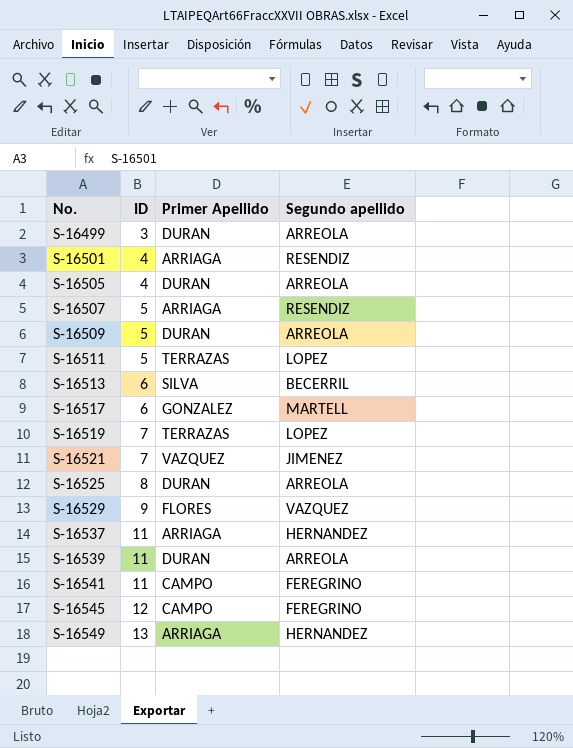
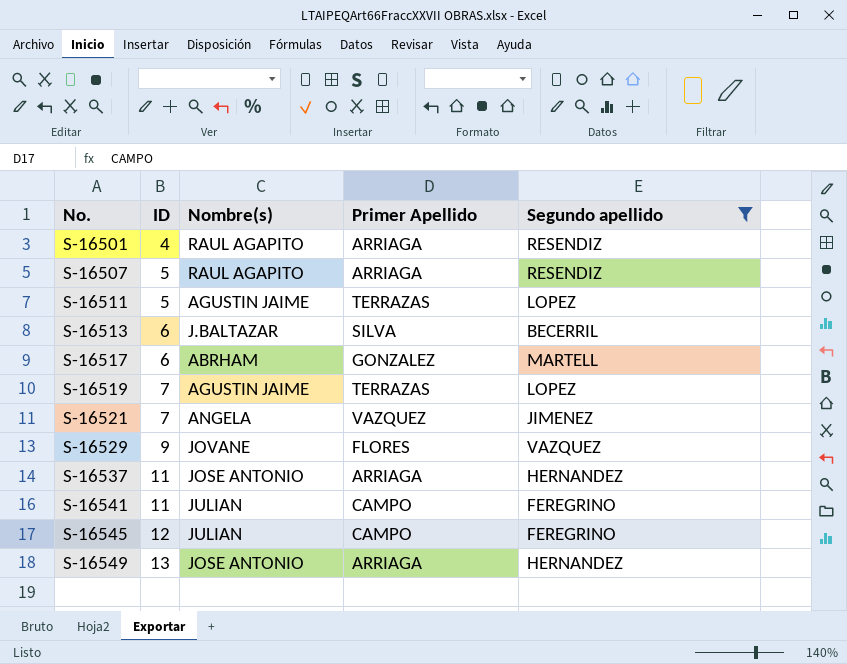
filter: none -> Segundo apellido != ARREOLA
column Nombre(s) | position: none -> 3

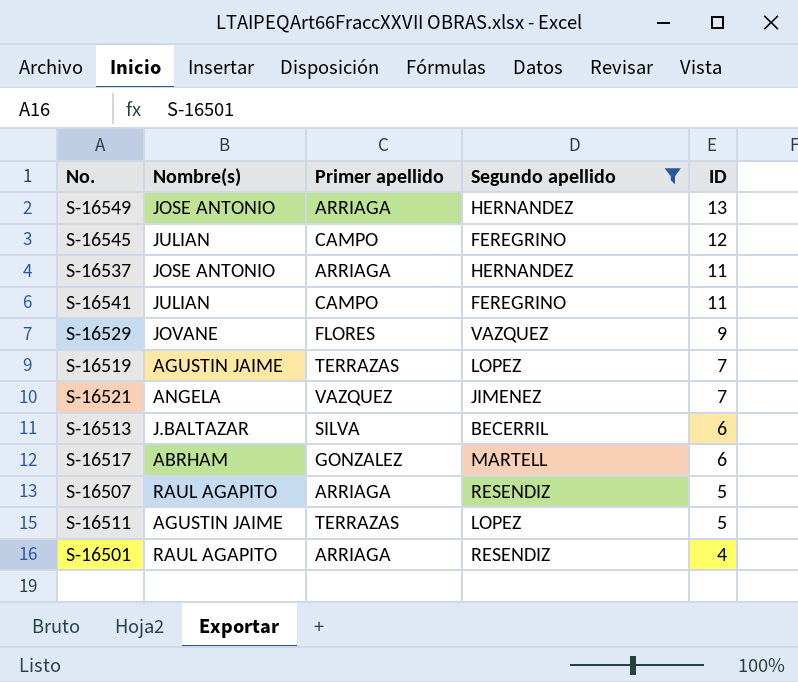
row order: No. ascending -> ID descending
column name: Primer Apellido -> Primer apellido
column ID | position: 2 -> 5

